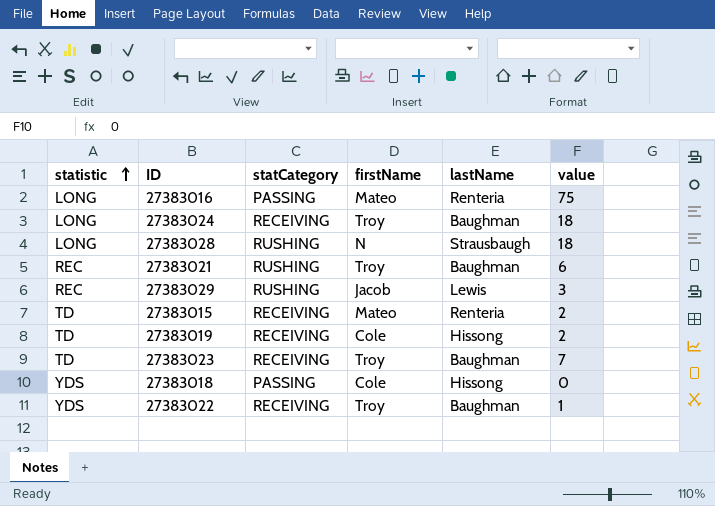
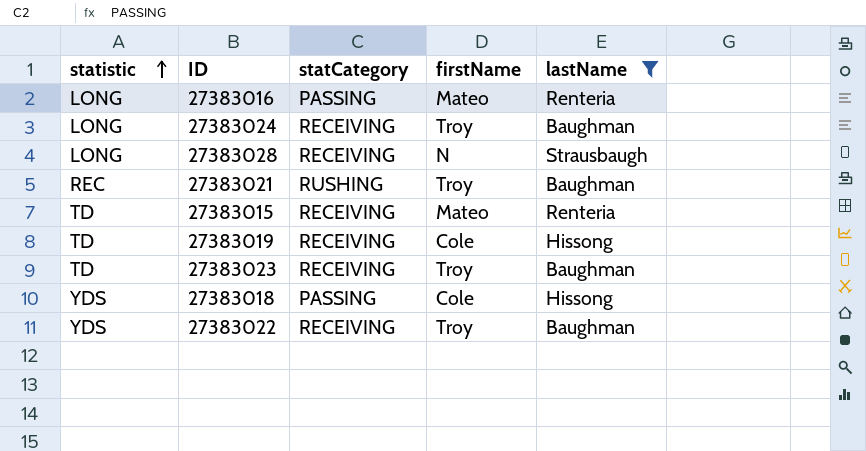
filter: none -> lastName != Lewis
column value | position: 6 -> none
27383028 | statCategory: RUSHING -> RECEIVING

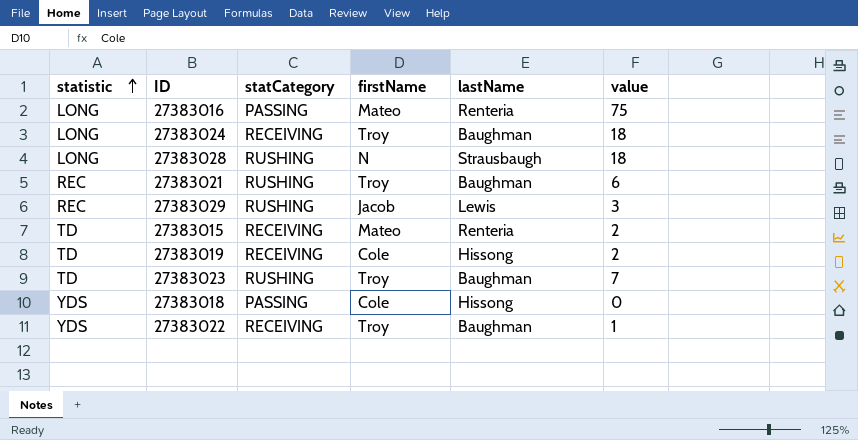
filter: lastName != Lewis -> none
column value | position: none -> 6
27383028 | statCategory: RECEIVING -> RUSHING
27383023 | statCategory: RECEIVING -> RUSHING

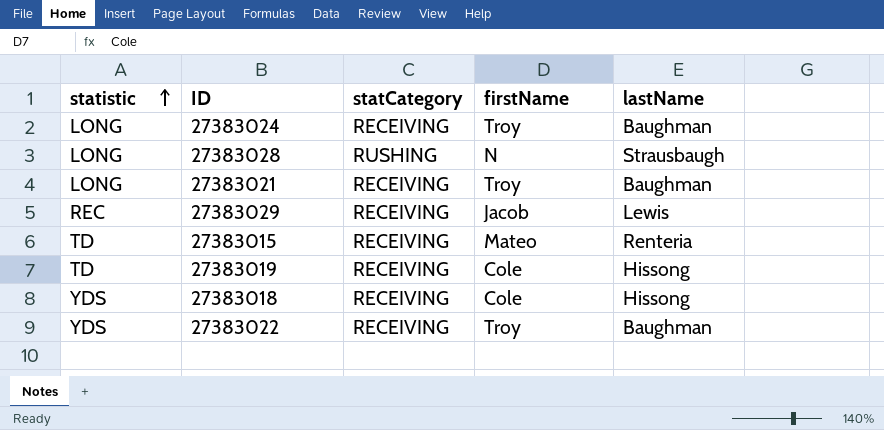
column value | position: 6 -> none
row 27383016: LONG | PASSING | Mateo | Renteria | 75 -> none
row 27383023: TD | RUSHING | Troy | Baughman | 7 -> none
27383021 | statistic: REC -> LONG
27383021 | statCategory: RUSHING -> RECEIVING
27383029 | statCategory: RUSHING -> RECEIVING
27383018 | statCategory: PASSING -> RECEIVING

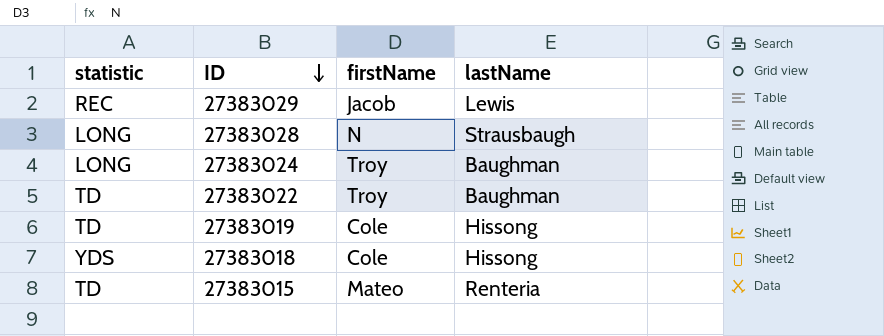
row order: statistic ascending -> ID descending
column statCategory | position: 3 -> none
row 27383021: LONG | RECEIVING | Troy | Baughman -> none
27383022 | statistic: YDS -> TD

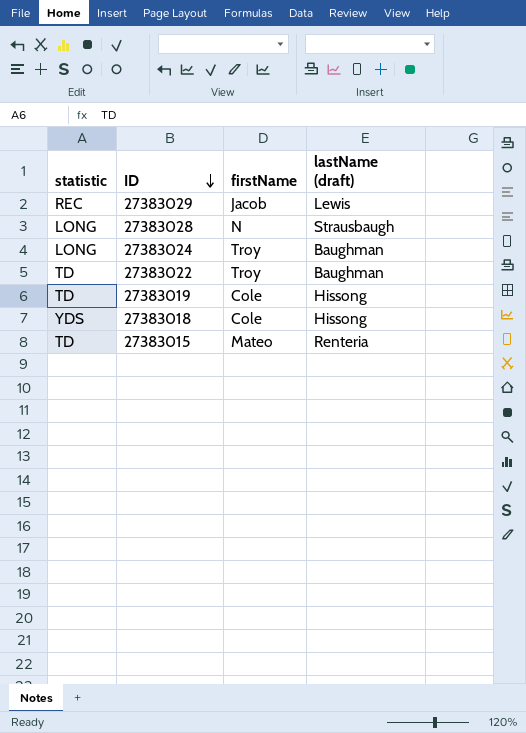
column name: lastName -> lastName (draft)

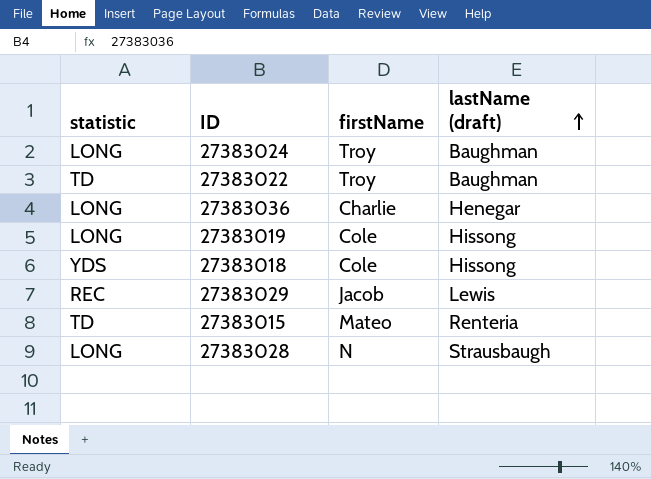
row order: ID descending -> lastName (draft) ascending
row 27383036: none -> LONG | Charlie | Henegar
27383019 | statistic: TD -> LONG

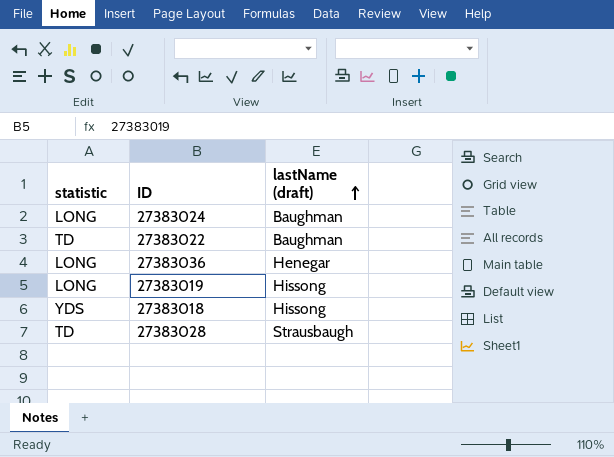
column firstName | position: 3 -> none
row 27383029: REC | Jacob | Lewis -> none
row 27383015: TD | Mateo | Renteria -> none
27383028 | statistic: LONG -> TD

